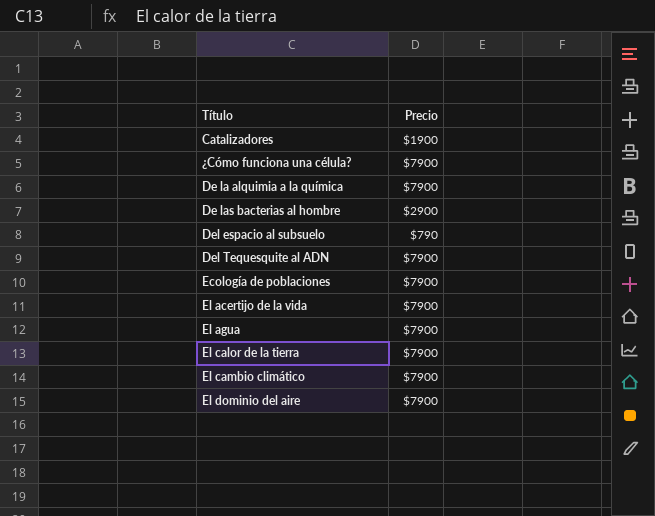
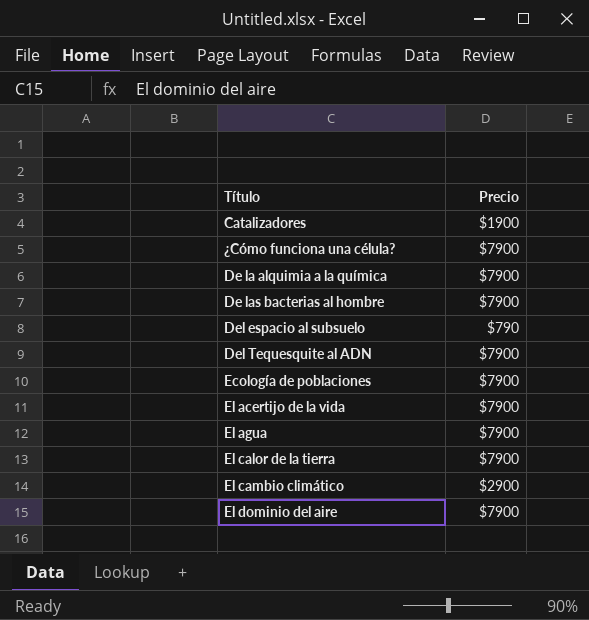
De las bacterias al hombre | Precio: $2900 -> $7900
El cambio climático | Precio: $7900 -> $2900

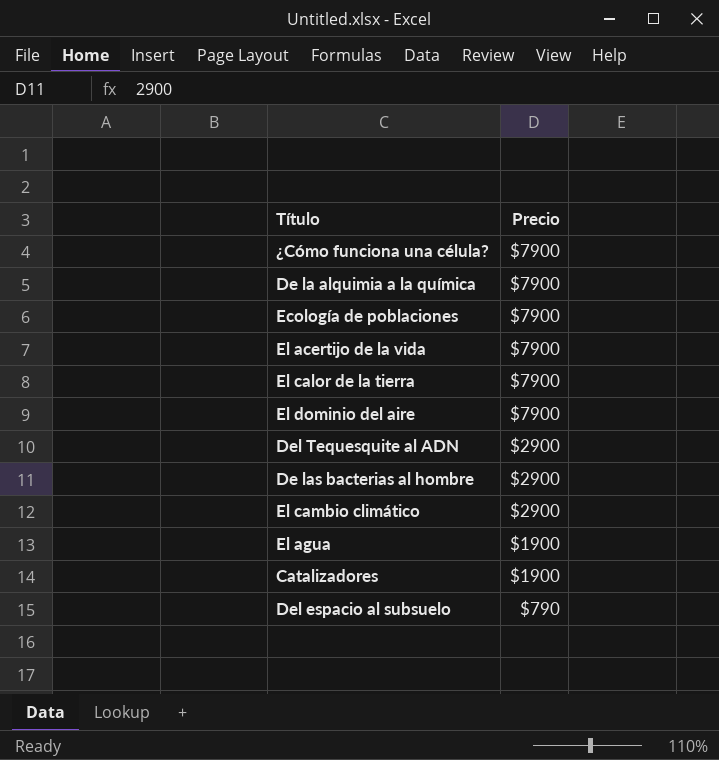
row order: none -> Precio descending
Del Tequesquite al ADN | Precio: $7900 -> $2900
De las bacterias al hombre | Precio: $7900 -> $2900
El agua | Precio: $7900 -> $1900

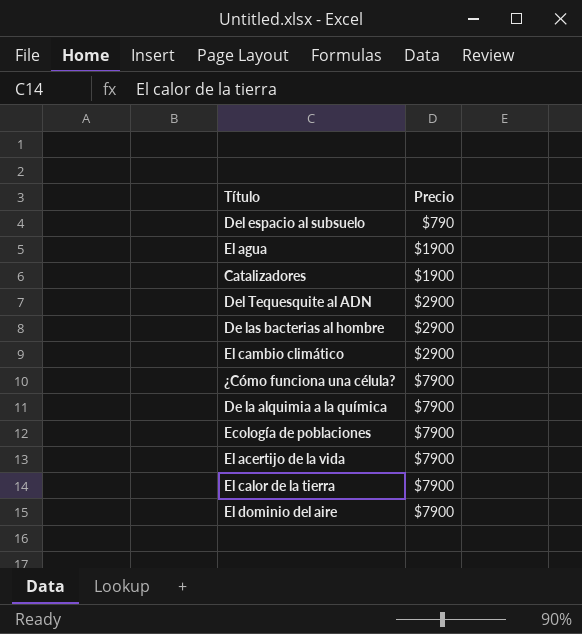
row order: Precio descending -> Precio ascending

